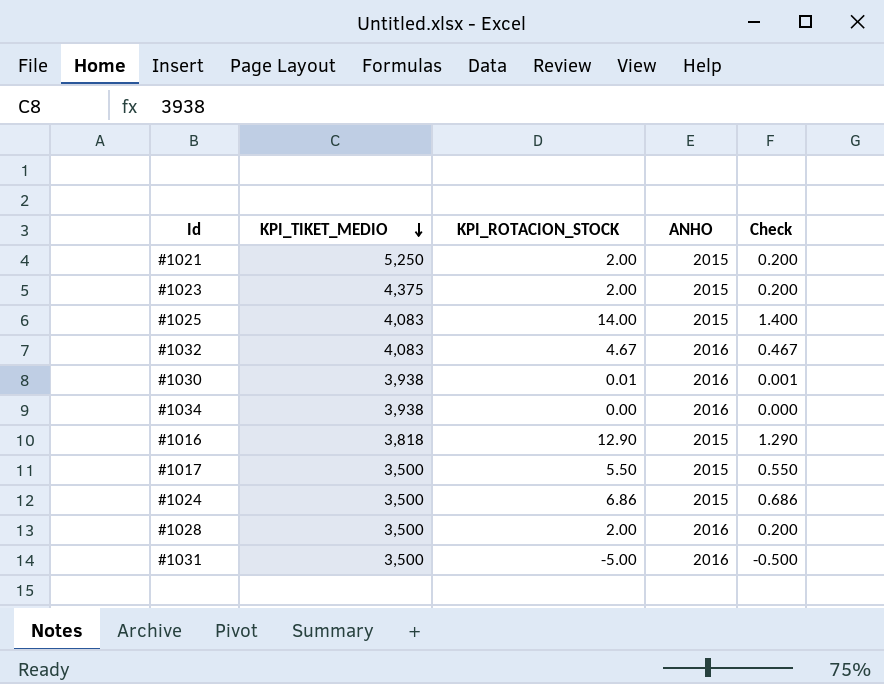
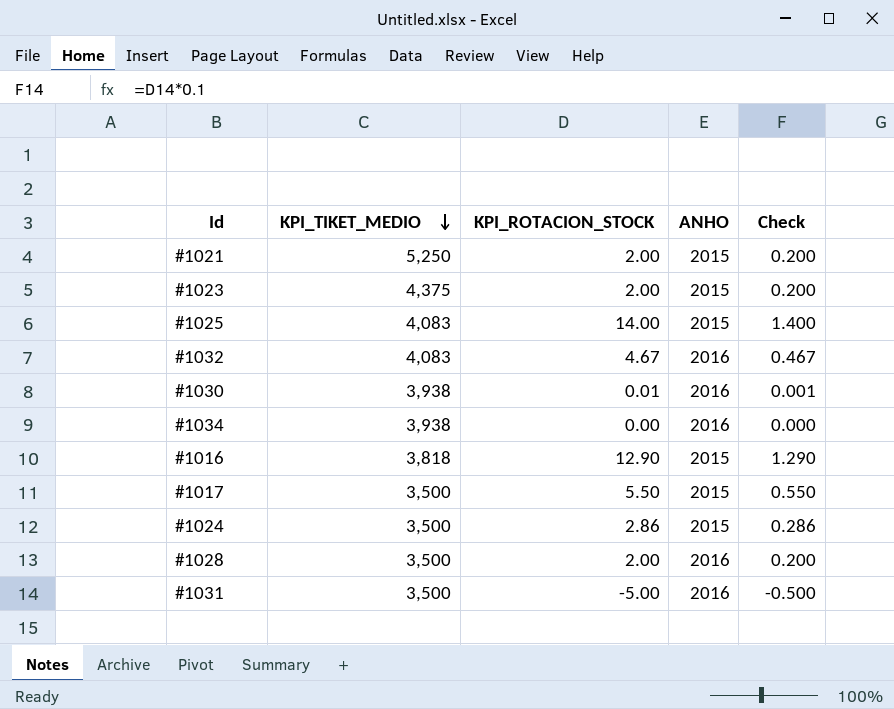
#1024 | KPI_ROTACION_STOCK: 6.86 -> 2.86
#1024 | Check: 0.686 -> 0.286

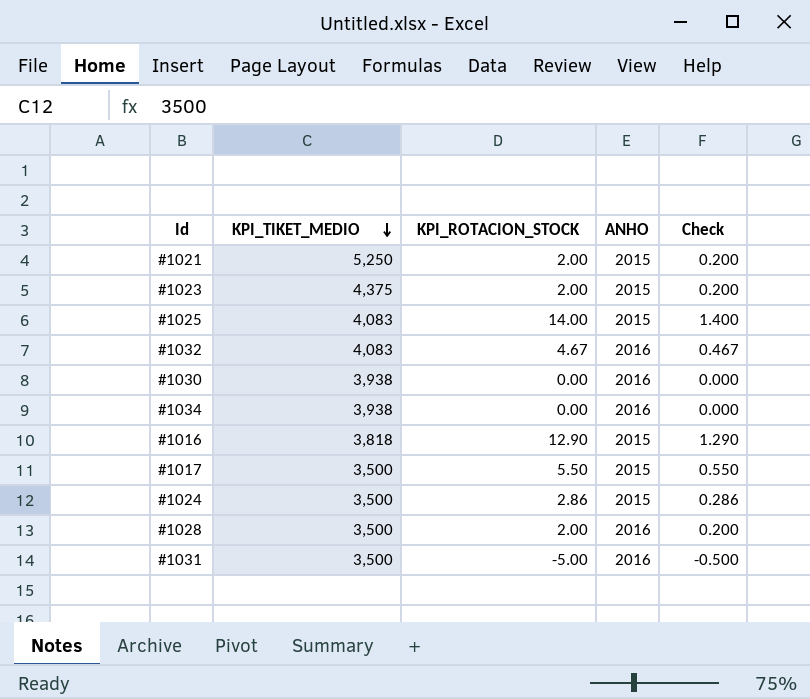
#1030 | KPI_ROTACION_STOCK: 0.01 -> 0.00
#1030 | Check: 0.001 -> 0.000

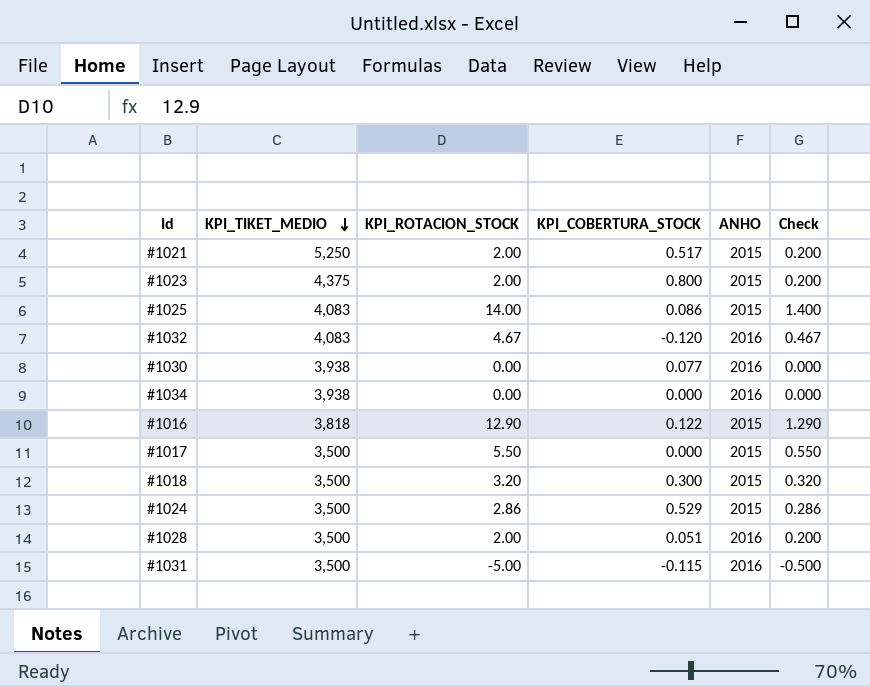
column KPI_COBERTURA_STOCK | position: none -> 4
row #1018: none -> 3,500 | 3.20 | 0.300 | 2015 | 0.320

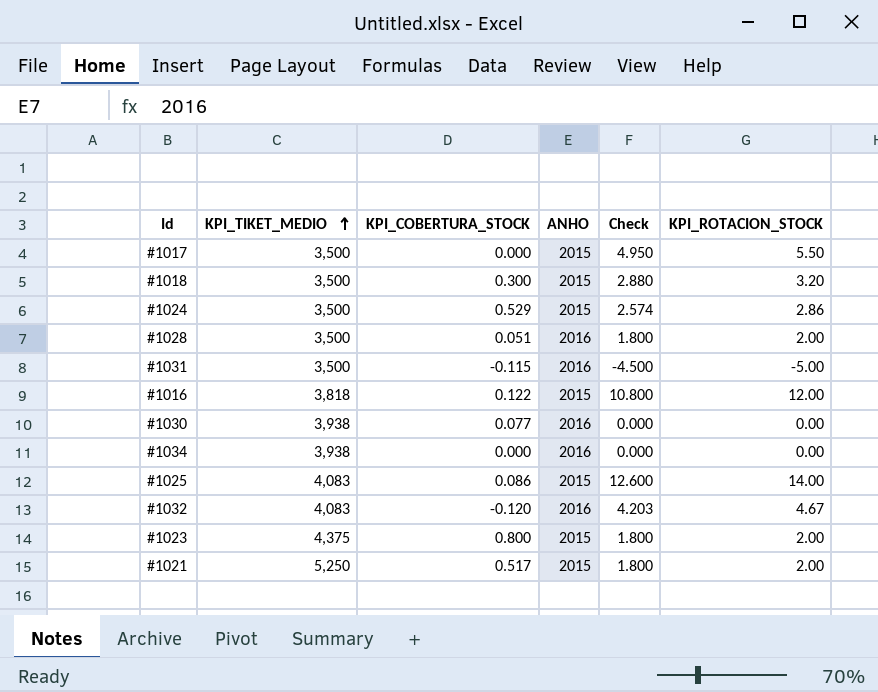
row order: KPI_TIKET_MEDIO descending -> KPI_TIKET_MEDIO ascending
column Check | formula: [KPI_ROTACION_STOCK] * 0.1 -> [KPI_ROTACION_STOCK] * 0.9
column KPI_ROTACION_STOCK | position: 3 -> 6
#1016 | KPI_ROTACION_STOCK: 12.90 -> 12.00

